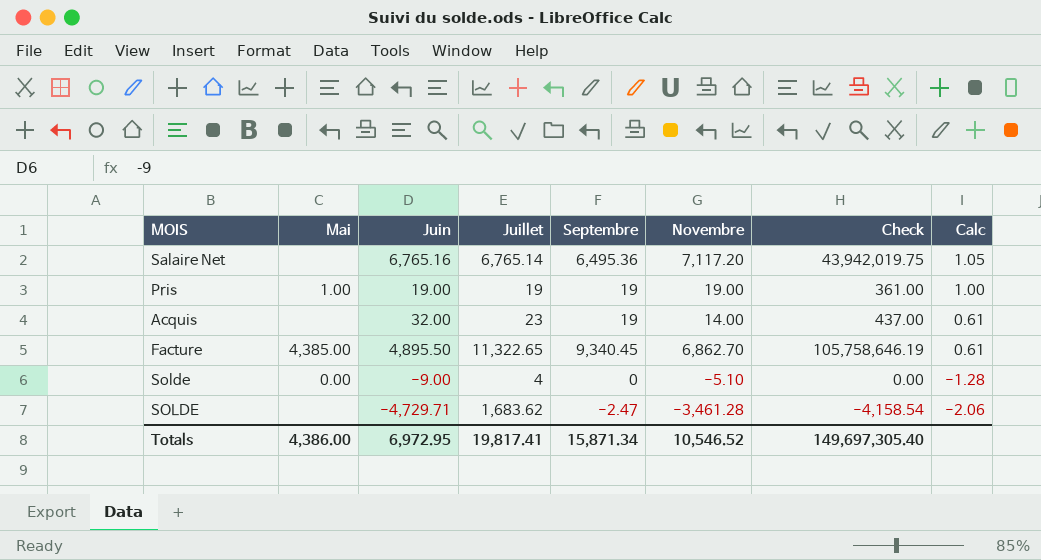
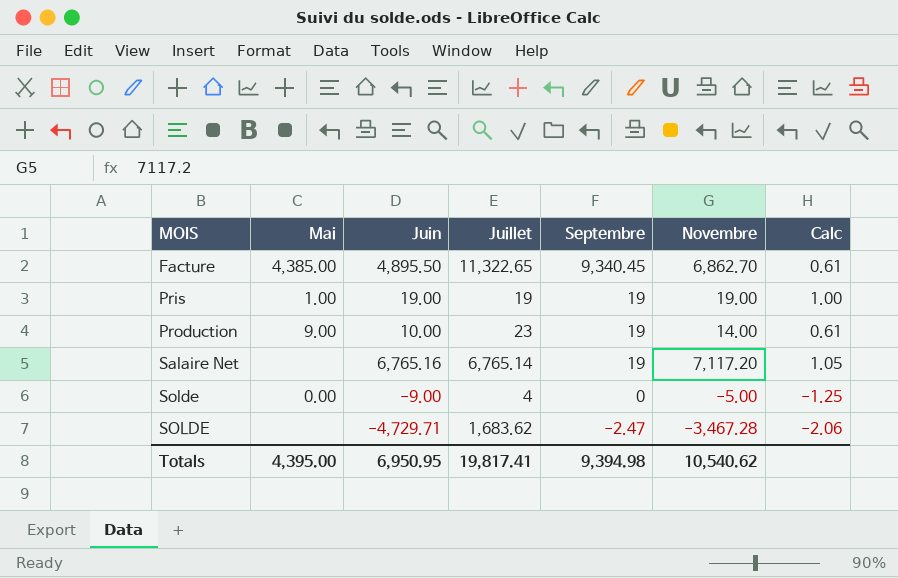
row order: Calc descending -> MOIS ascending
column Check | formula: [Juillet] * [Septembre] -> none
row Acquis: none | 32.00 | 23 | 19 | 14.00 | 437.00 | 0.61 -> none
row Production: none -> 9.00 | 10.00 | 23 | 19 | 14.00 | 0.61
Salaire Net | Septembre: 6,495.36 -> 19
Solde | Novembre: -5.10 -> -5.00
Solde | Calc: -1.28 -> -1.25
SOLDE | Novembre: -3,461.28 -> -3,467.28
Totals | Mai: 4,386.00 -> 4,395.00
Totals | Juin: 6,972.95 -> 6,950.95
Totals | Septembre: 15,871.34 -> 9,394.98
Totals | Novembre: 10,546.52 -> 10,540.62

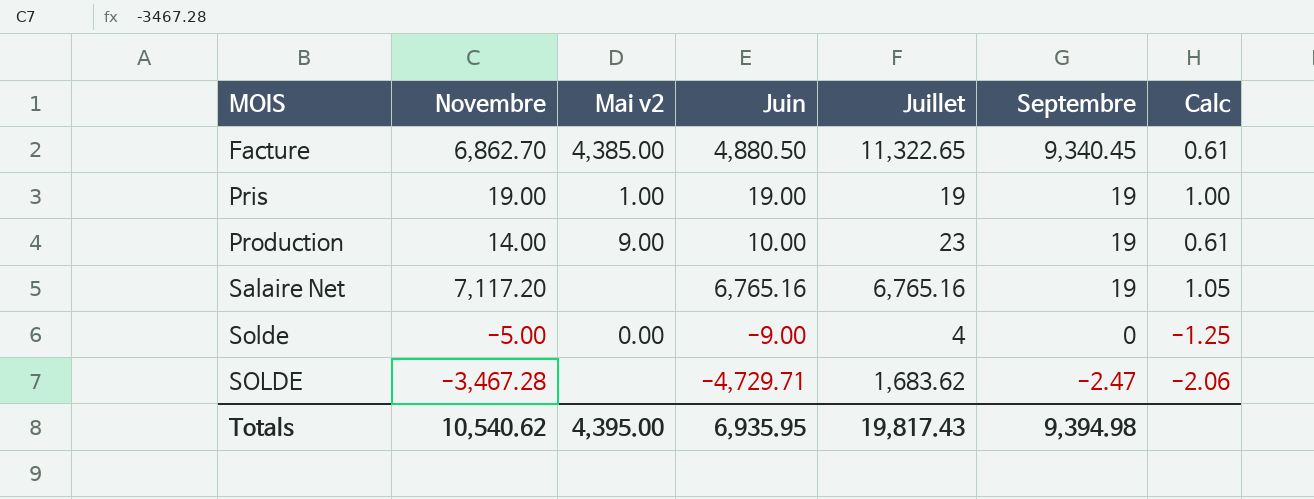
column Novembre | position: 6 -> 2
column name: Mai -> Mai v2
Facture | Juin: 4,895.50 -> 4,880.50
Salaire Net | Juillet: 6,765.14 -> 6,765.16
Totals | Juin: 6,950.95 -> 6,935.95
Totals | Juillet: 19,817.41 -> 19,817.43

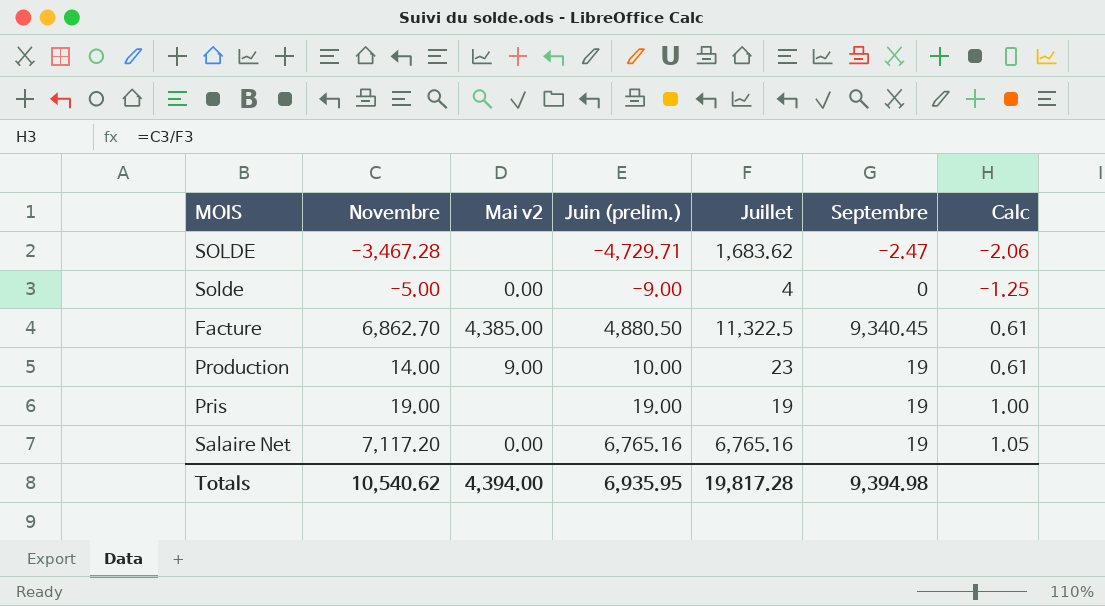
row order: MOIS ascending -> Calc ascending
column name: Juin -> Juin (prelim.)
Facture | Juillet: 11,322.65 -> 11,322.5
Pris | Mai v2: 1.00 -> none
Salaire Net | Mai v2: none -> 0.00
Totals | Mai v2: 4,395.00 -> 4,394.00
Totals | Juillet: 19,817.43 -> 19,817.28

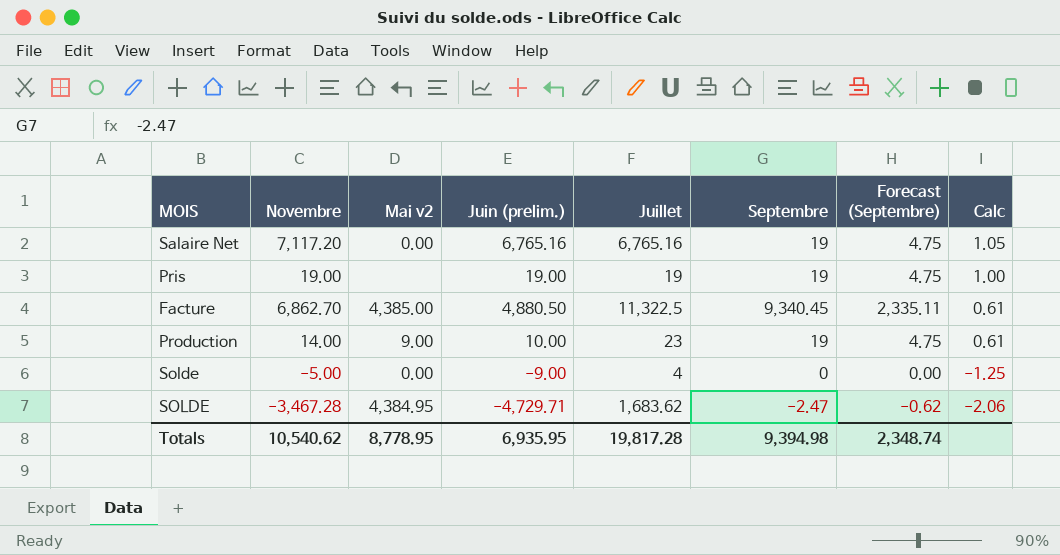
row order: Calc ascending -> Calc descending
column Forecast (Septembre) | formula: none -> [Septembre] * 0.25
SOLDE | Mai v2: none -> 4,384.95
Totals | Mai v2: 4,394.00 -> 8,778.95

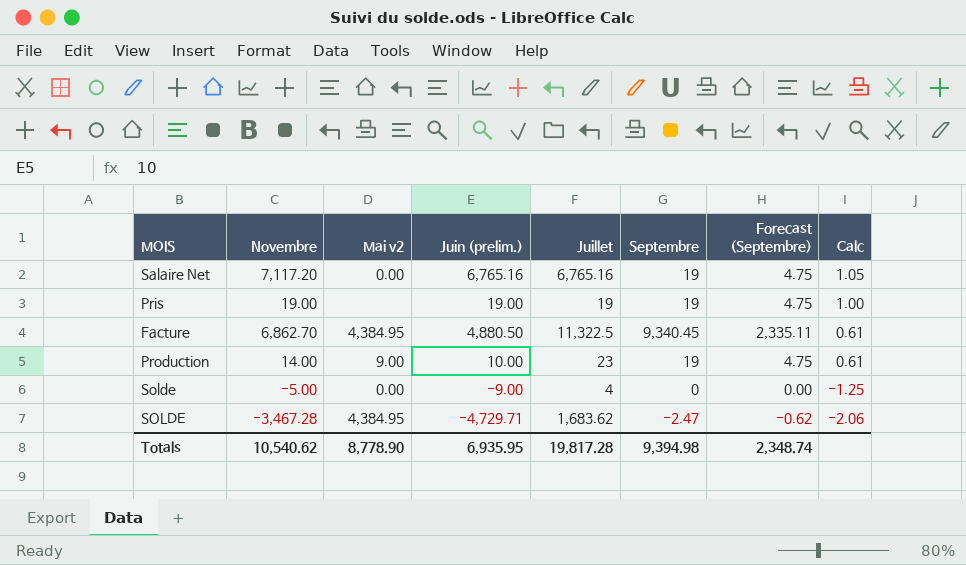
Facture | Mai v2: 4,385.00 -> 4,384.95
Totals | Mai v2: 8,778.95 -> 8,778.90

